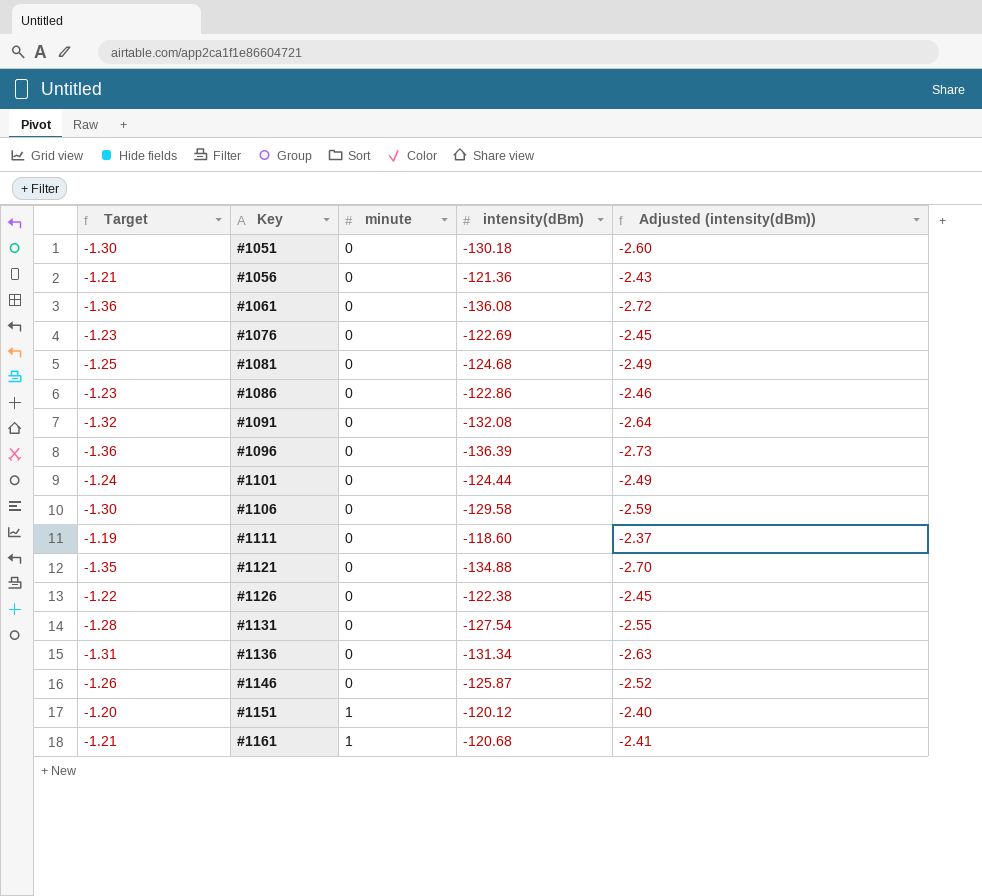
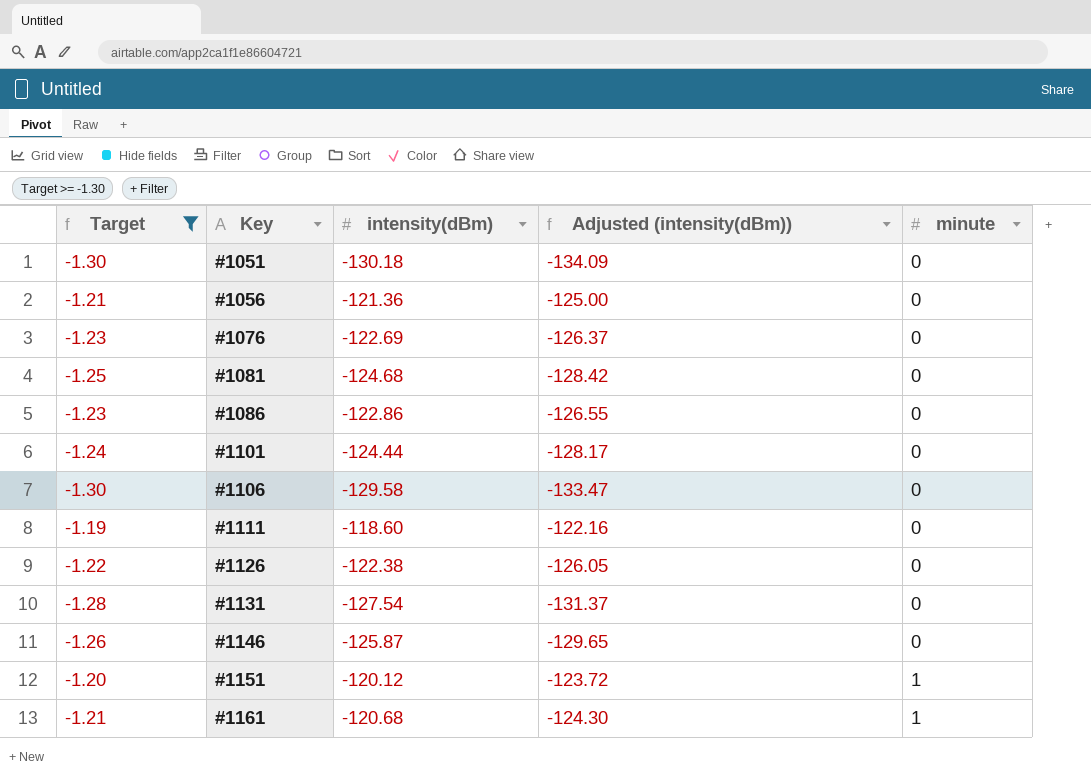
filter: none -> Target >= -1.30
column Adjusted (intensity(dBm)) | formula: [intensity(dBm)] * 0.02 -> [intensity(dBm)] * 1.03
column minute | position: 3 -> 5

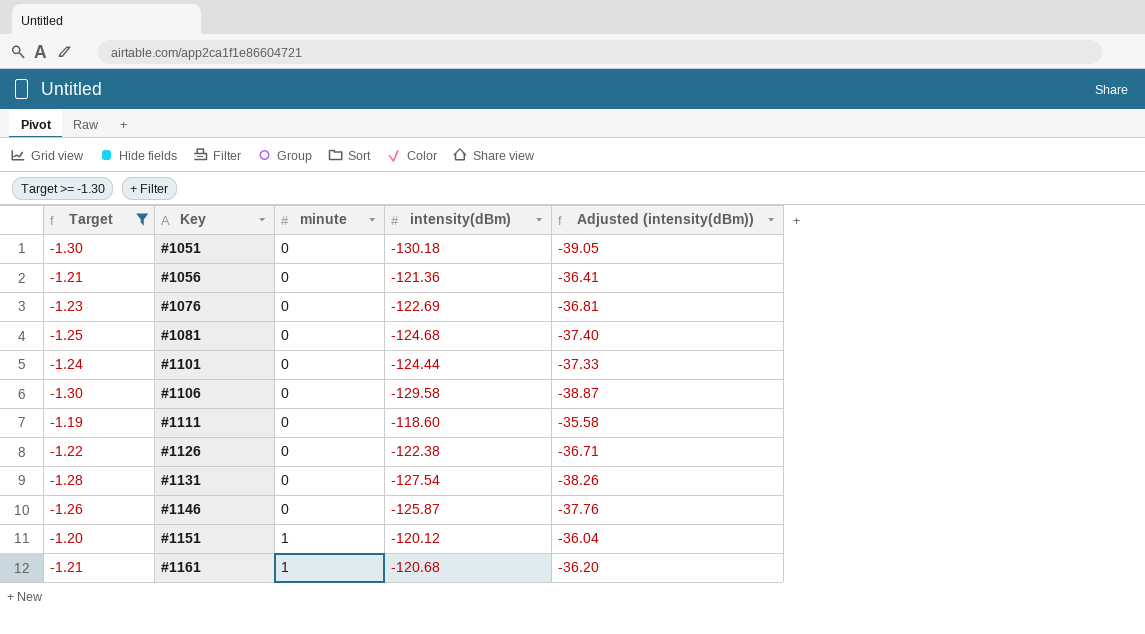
column minute | position: 5 -> 3
column Adjusted (intensity(dBm)) | formula: [intensity(dBm)] * 1.03 -> [intensity(dBm)] * 0.3
row #1086: -1.23 | -122.86 | -126.55 | 0 -> none

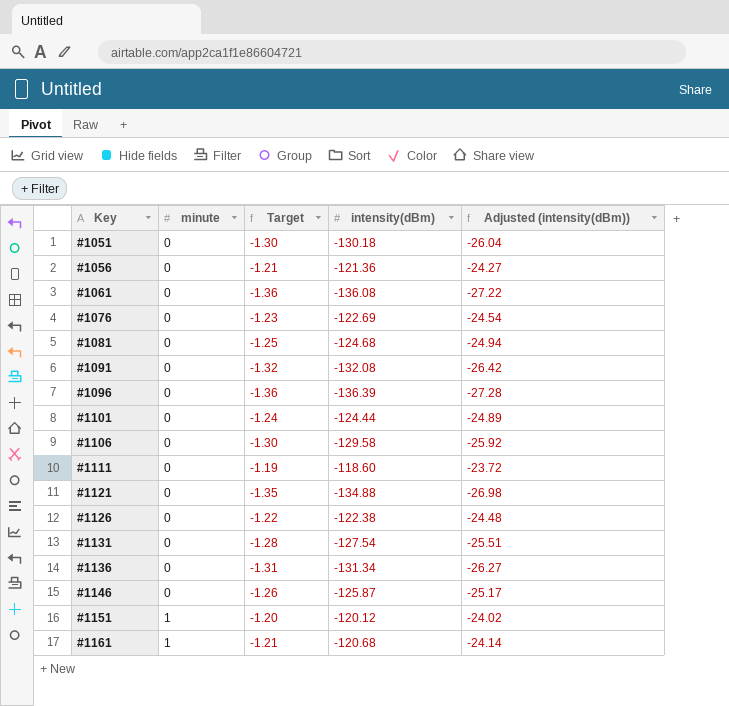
filter: Target >= -1.30 -> none
column Target | position: 1 -> 3
column Adjusted (intensity(dBm)) | formula: [intensity(dBm)] * 0.3 -> [intensity(dBm)] * 0.2

